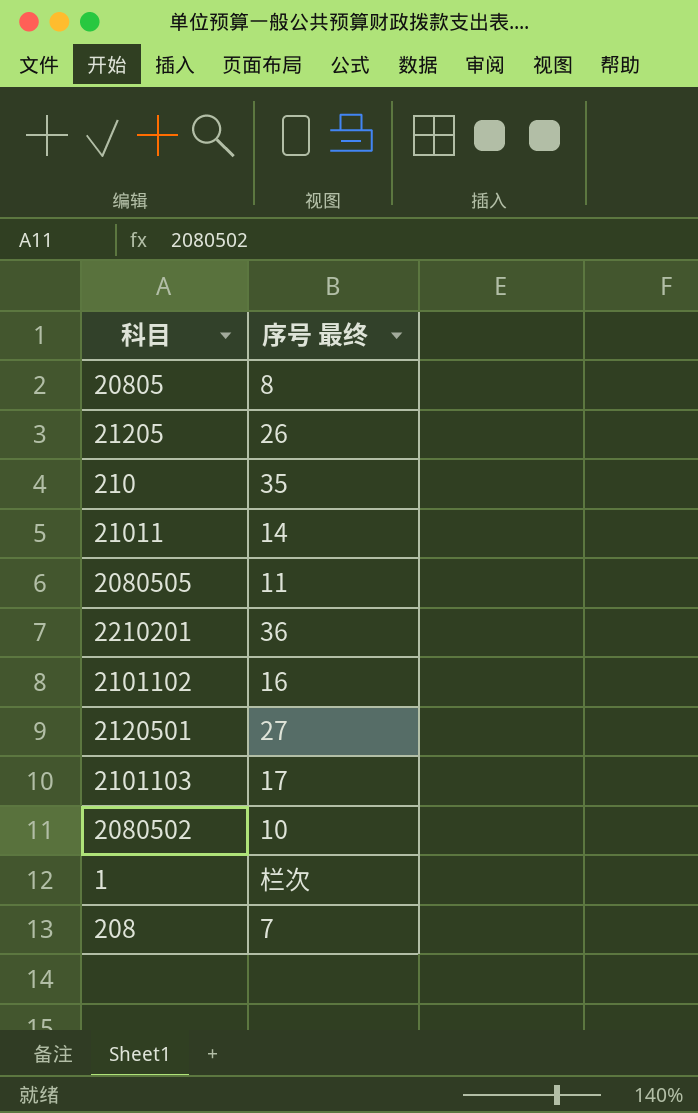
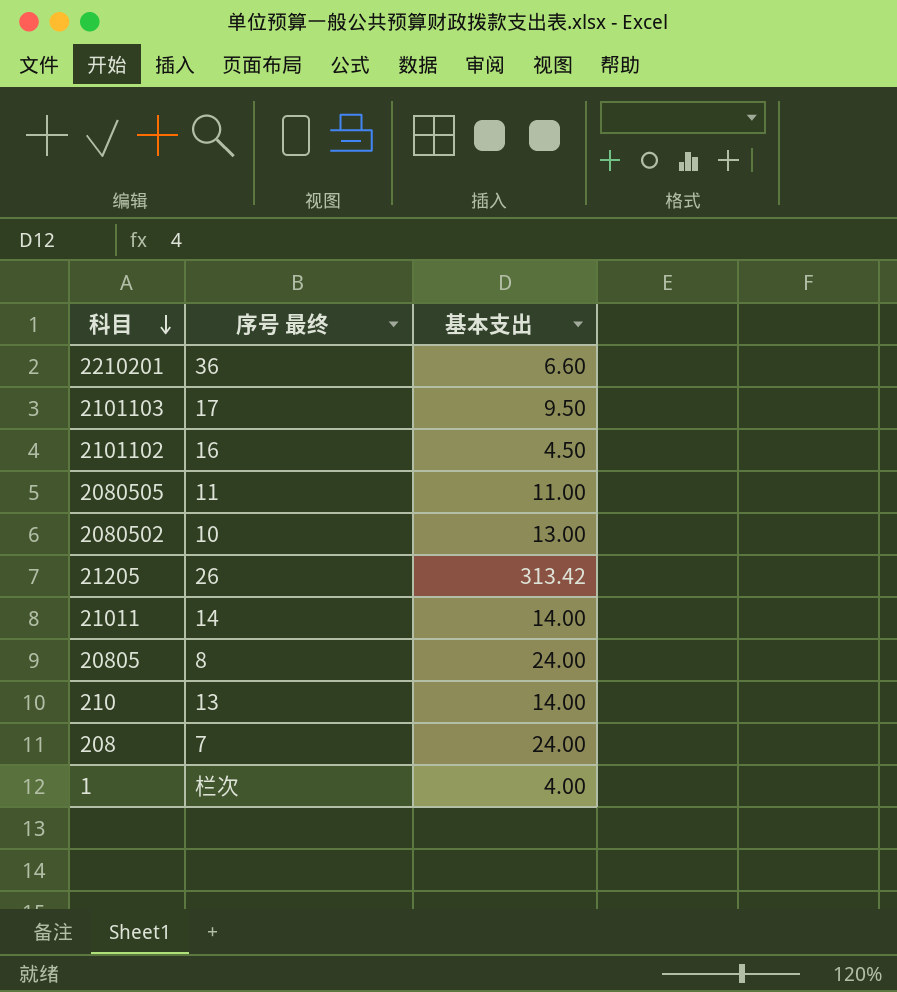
row order: none -> 科目 descending
column 基本支出 | position: none -> 3
row 2120501: 27 -> none
210 | 序号 最终: 35 -> 13

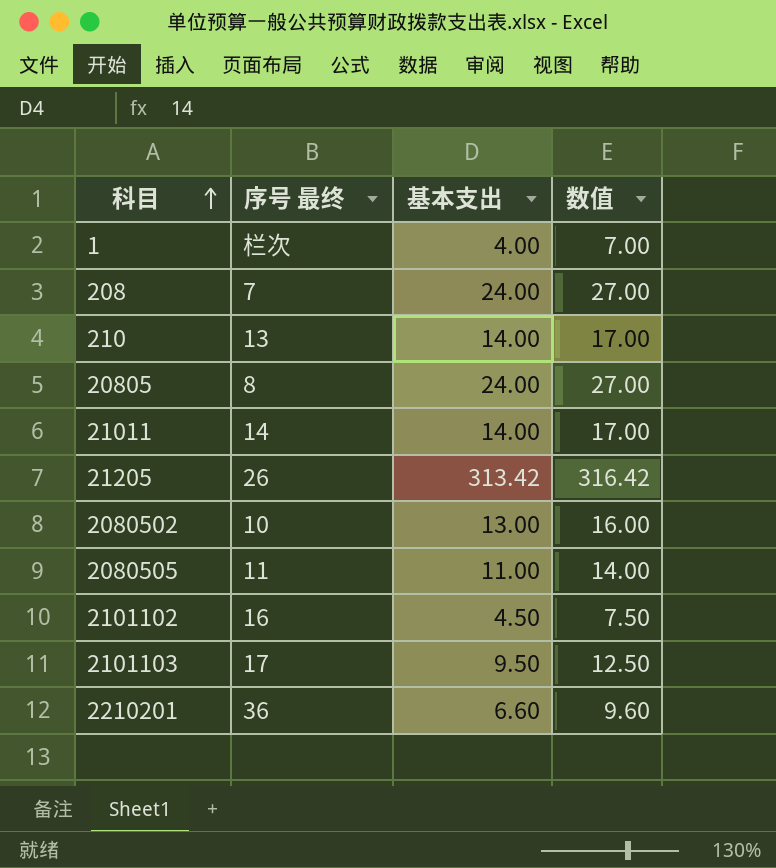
row order: 科目 descending -> 科目 ascending
column 数值 | formula: none -> [基本支出] + 3

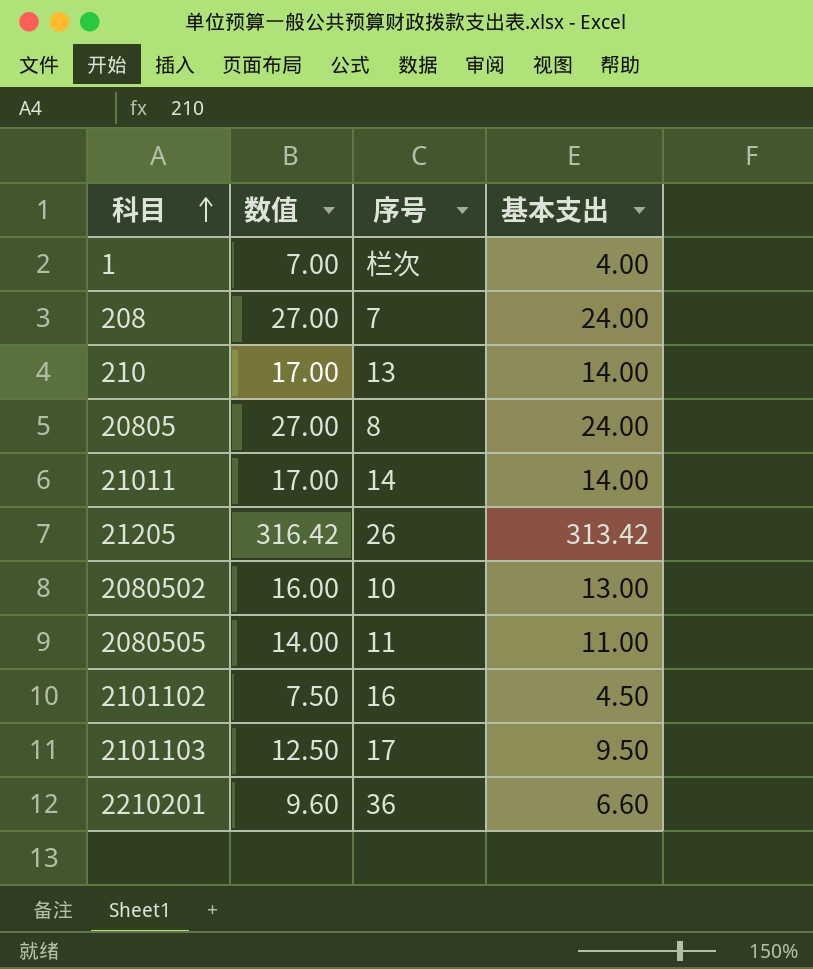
column 数值 | position: 4 -> 2
column name: 序号 最终 -> 序号

